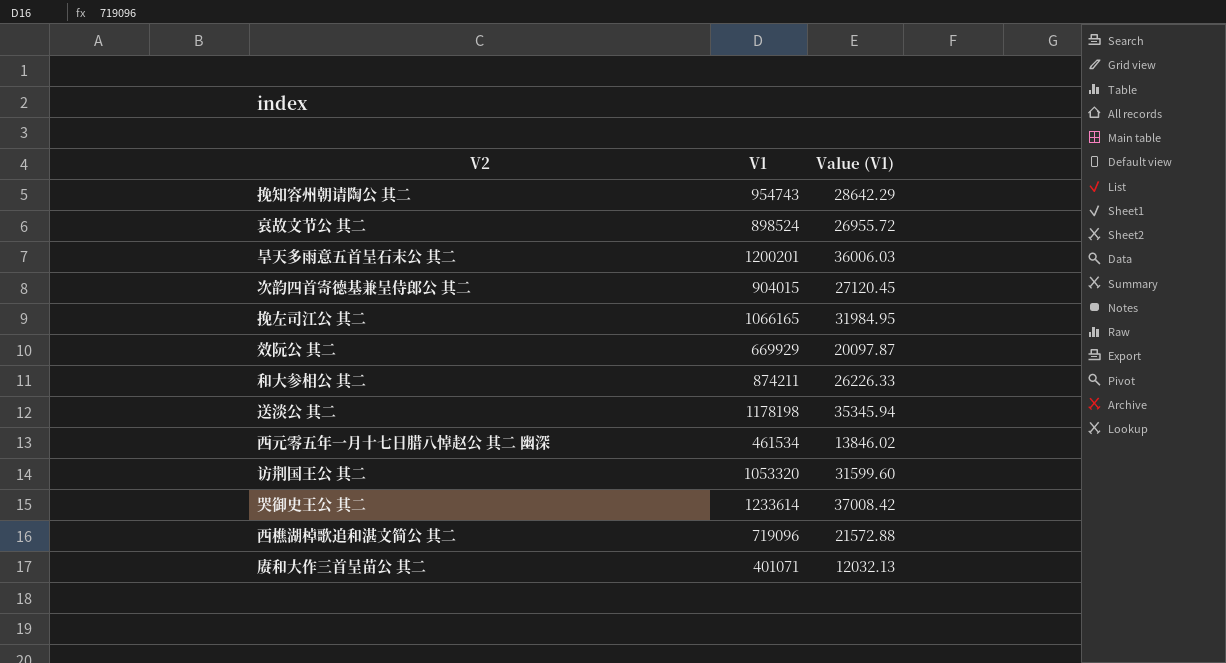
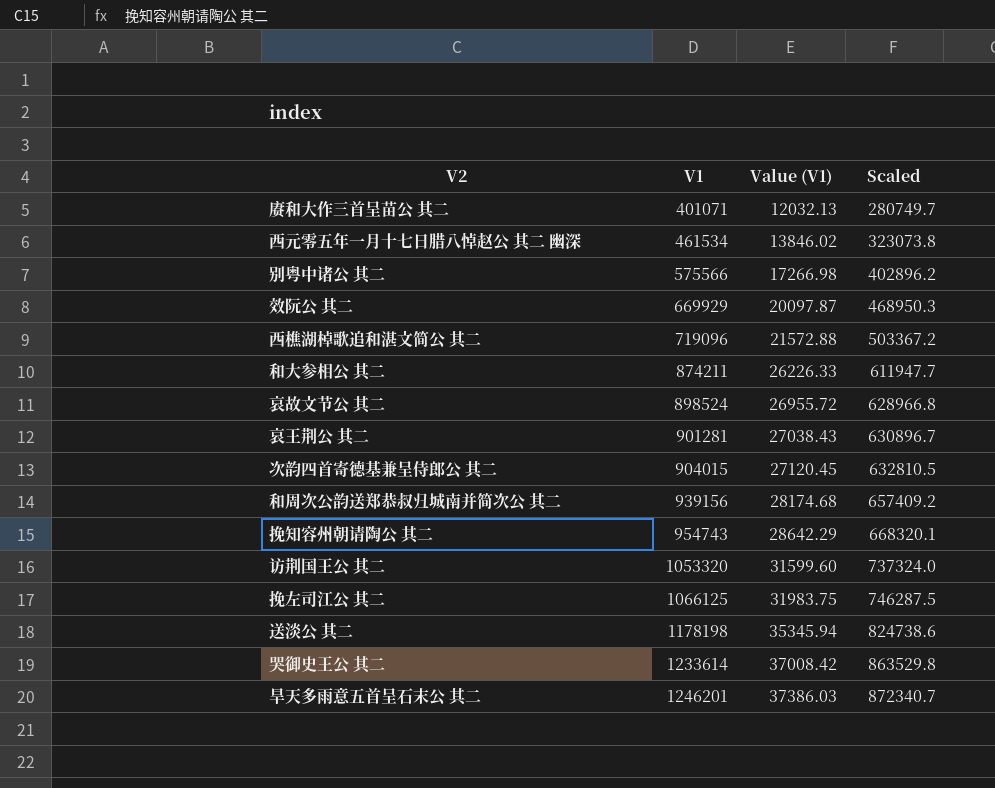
row order: none -> V1 ascending
column Scaled | formula: none -> [V1] * 0.7
row 别粤中诸公 其二: none -> 575566 | 17266.98 | 402896.2
row 哀王荆公 其二: none -> 901281 | 27038.43 | 630896.7
row 和周次公韵送郑恭叔归城南并简次公 其二: none -> 939156 | 28174.68 | 657409.2
挽左司江公 其二 | V1: 1066165 -> 1066125
挽左司江公 其二 | Value (V1): 31984.95 -> 31983.75
旱天多雨意五首呈石末公 其二 | V1: 1200201 -> 1246201
旱天多雨意五首呈石末公 其二 | Value (V1): 36006.03 -> 37386.03

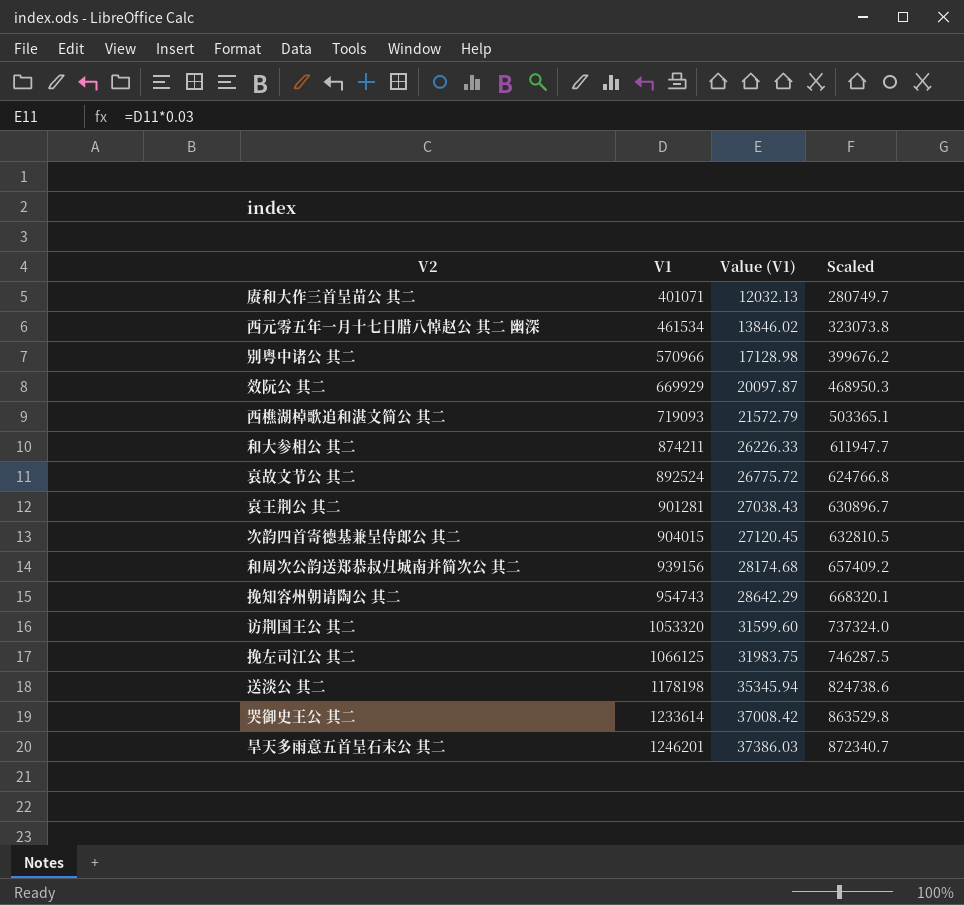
别粤中诸公 其二 | V1: 575566 -> 570966
别粤中诸公 其二 | Value (V1): 17266.98 -> 17128.98
别粤中诸公 其二 | Scaled: 402896.2 -> 399676.2
西樵湖棹歌追和湛文简公 其二 | V1: 719096 -> 719093
西樵湖棹歌追和湛文简公 其二 | Value (V1): 21572.88 -> 21572.79
西樵湖棹歌追和湛文简公 其二 | Scaled: 503367.2 -> 503365.1
哀故文节公 其二 | V1: 898524 -> 892524
哀故文节公 其二 | Value (V1): 26955.72 -> 26775.72
哀故文节公 其二 | Scaled: 628966.8 -> 624766.8

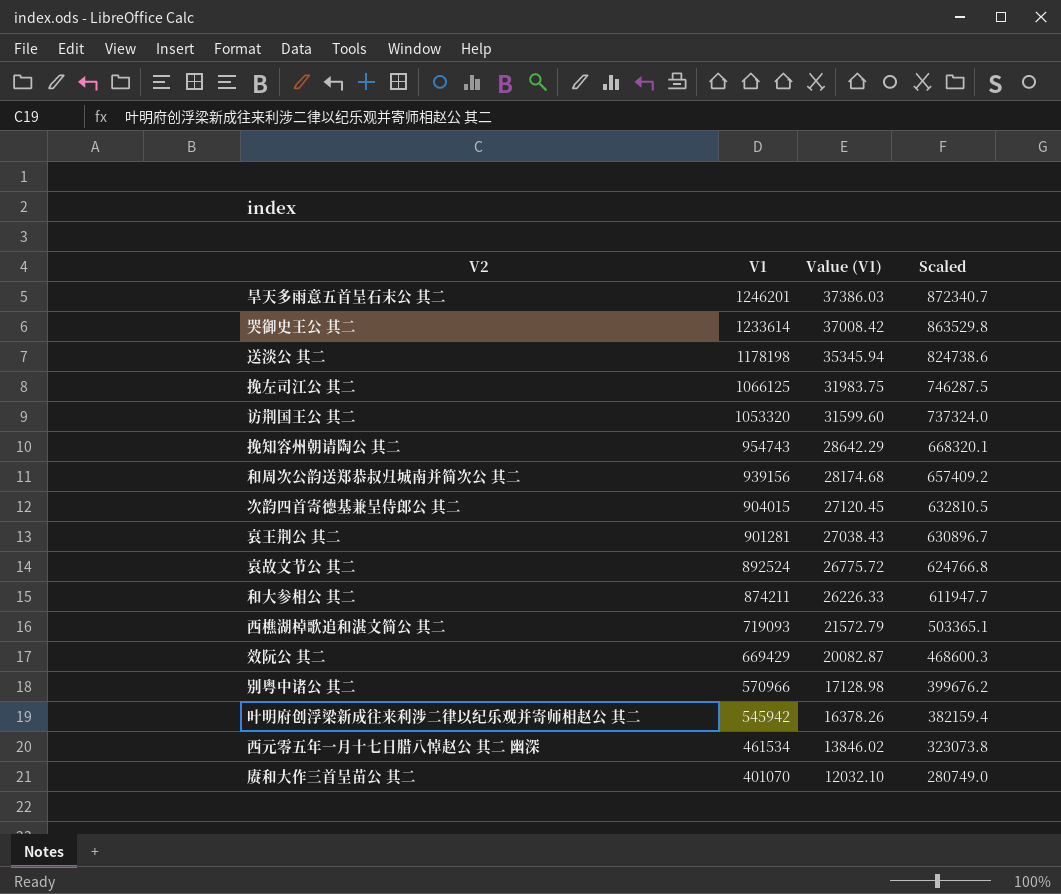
row order: V1 ascending -> V1 descending
效阮公 其二 | V1: 669929 -> 669429
效阮公 其二 | Value (V1): 20097.87 -> 20082.87
效阮公 其二 | Scaled: 468950.3 -> 468600.3
row 叶明府创浮梁新成往来利涉二律以纪乐观并寄师相赵公 其二: none -> 545942 | 16378.26 | 382159.4
赓和大作三首呈苗公 其二 | V1: 401071 -> 401070
赓和大作三首呈苗公 其二 | Value (V1): 12032.13 -> 12032.10
赓和大作三首呈苗公 其二 | Scaled: 280749.7 -> 280749.0

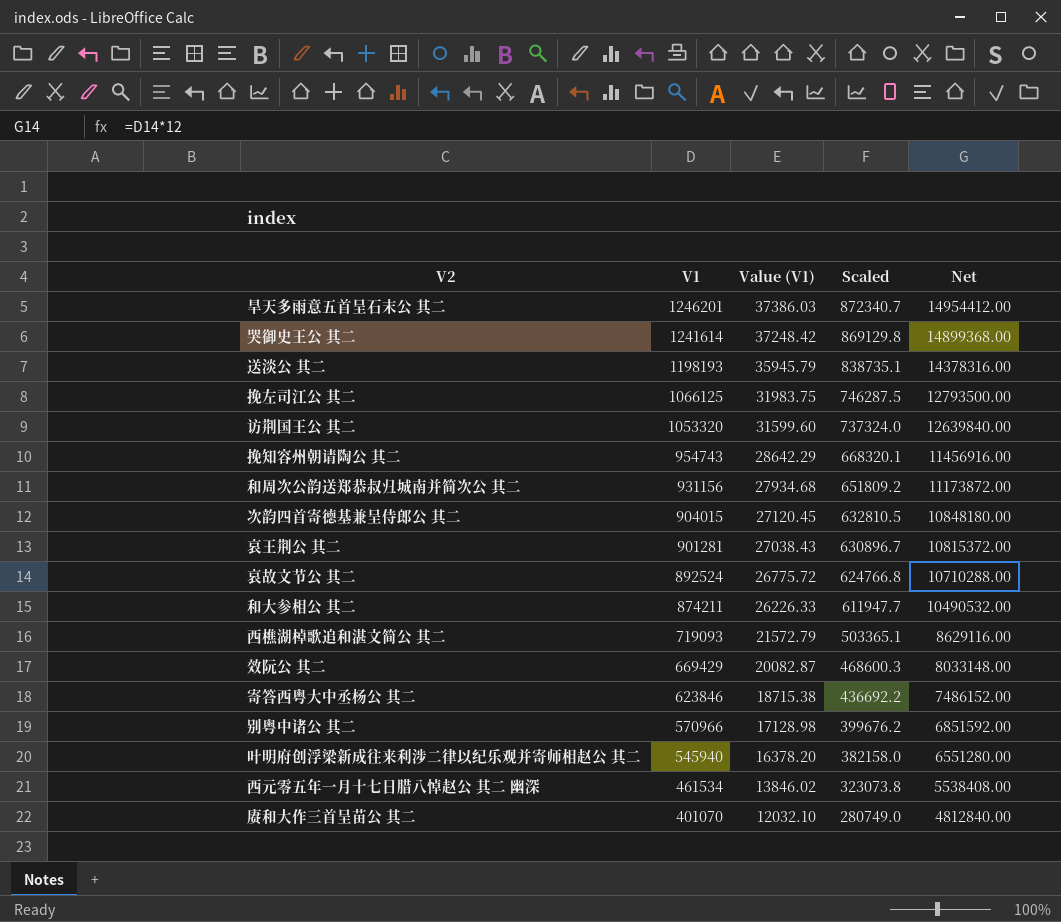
column Net | formula: none -> [V1] * 12
哭御史王公 其二 | V1: 1233614 -> 1241614
哭御史王公 其二 | Value (V1): 37008.42 -> 37248.42
哭御史王公 其二 | Scaled: 863529.8 -> 869129.8
送淡公 其二 | V1: 1178198 -> 1198193
送淡公 其二 | Value (V1): 35345.94 -> 35945.79
送淡公 其二 | Scaled: 824738.6 -> 838735.1
和周次公韵送郑恭叔归城南并简次公 其二 | V1: 939156 -> 931156
和周次公韵送郑恭叔归城南并简次公 其二 | Value (V1): 28174.68 -> 27934.68
和周次公韵送郑恭叔归城南并简次公 其二 | Scaled: 657409.2 -> 651809.2
row 寄答西粤大中丞杨公 其二: none -> 623846 | 18715.38 | 436692.2 | 7486152.00
叶明府创浮梁新成往来利涉二律以纪乐观并寄师相赵公 其二 | V1: 545942 -> 545940
叶明府创浮梁新成往来利涉二律以纪乐观并寄师相赵公 其二 | Value (V1): 16378.26 -> 16378.20
叶明府创浮梁新成往来利涉二律以纪乐观并寄师相赵公 其二 | Scaled: 382159.4 -> 382158.0

